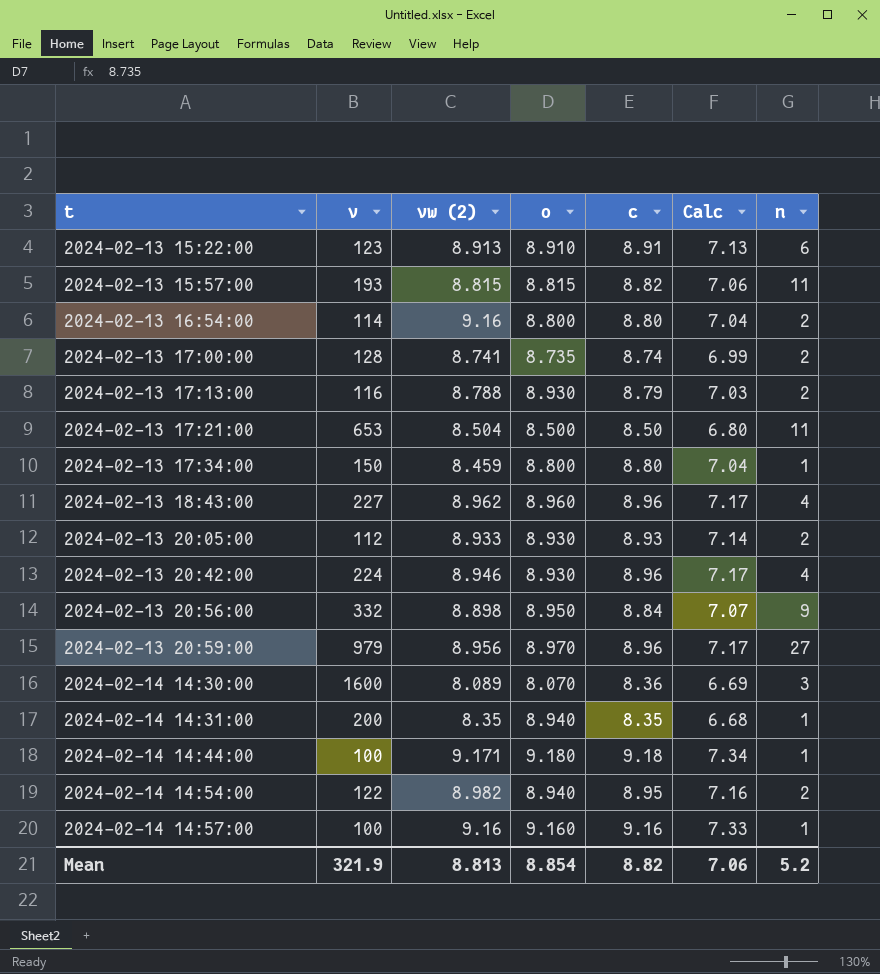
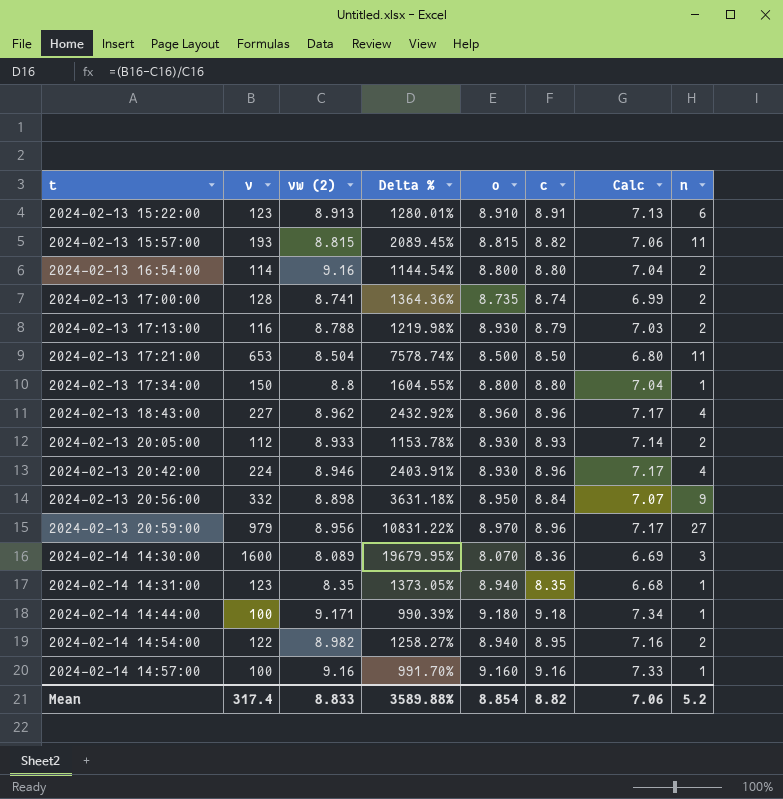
column Delta % | formula: none -> ([v] - [vw (2)]) / [vw (2)]
2024-02-13 17:34:00 | vw (2): 8.459 -> 8.8
2024-02-14 14:31:00 | v: 200 -> 123
Mean | v: 321.9 -> 317.4
Mean | vw (2): 8.813 -> 8.833

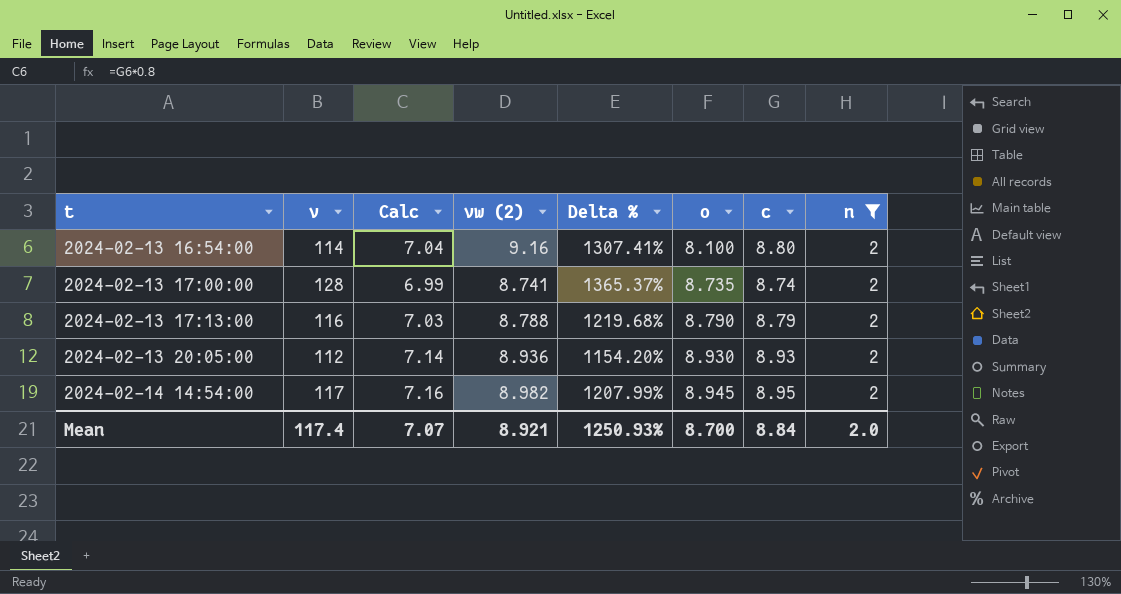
filter: none -> n = 2
column Calc | position: 7 -> 3
column Delta % | formula: ([v] - [vw (2)]) / [vw (2)] -> ([v] - [o]) / [o]
2024-02-13 16:54:00 | o: 8.800 -> 8.100
2024-02-13 17:13:00 | o: 8.930 -> 8.790
2024-02-13 20:05:00 | vw (2): 8.933 -> 8.936
2024-02-14 14:54:00 | v: 122 -> 117
2024-02-14 14:54:00 | o: 8.940 -> 8.945
Mean | v: 317.4 -> 117.4
Mean | Calc: 7.06 -> 7.07
Mean | vw (2): 8.833 -> 8.921
Mean | Delta %: 3589.88% -> 1250.93%
Mean | o: 8.854 -> 8.700
Mean | c: 8.82 -> 8.84
Mean | n: 5.2 -> 2.0

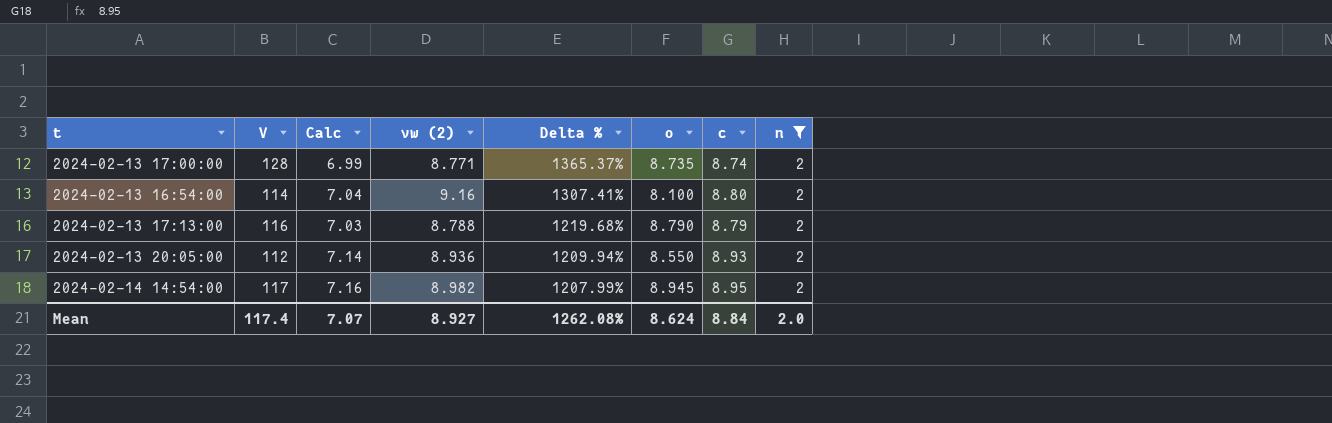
row order: t ascending -> Delta % descending
column name: v -> V
2024-02-13 17:00:00 | vw (2): 8.741 -> 8.771
2024-02-13 20:05:00 | Delta %: 1154.20% -> 1209.94%
2024-02-13 20:05:00 | o: 8.930 -> 8.550
Mean | vw (2): 8.921 -> 8.927
Mean | Delta %: 1250.93% -> 1262.08%
Mean | o: 8.700 -> 8.624

